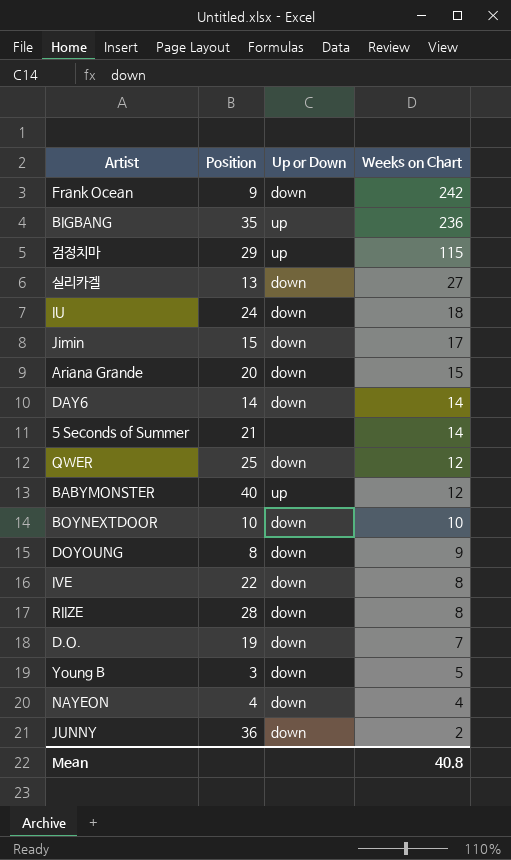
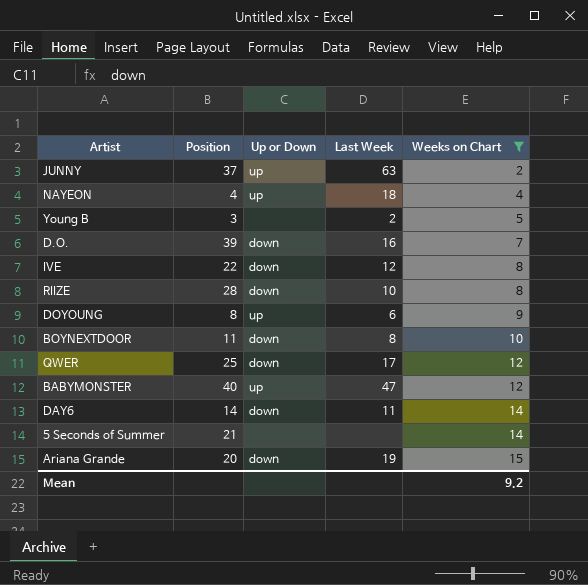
filter: none -> Weeks on Chart <= 15
row order: Weeks on Chart descending -> Weeks on Chart ascending
column Last Week | position: none -> 4
JUNNY | Position: 36 -> 37
JUNNY | Up or Down: down -> up
NAYEON | Up or Down: down -> up
Young B | Up or Down: down -> none
D.O. | Position: 19 -> 39
DOYOUNG | Up or Down: down -> up
BOYNEXTDOOR | Position: 10 -> 11
Mean | Weeks on Chart: 40.8 -> 9.2

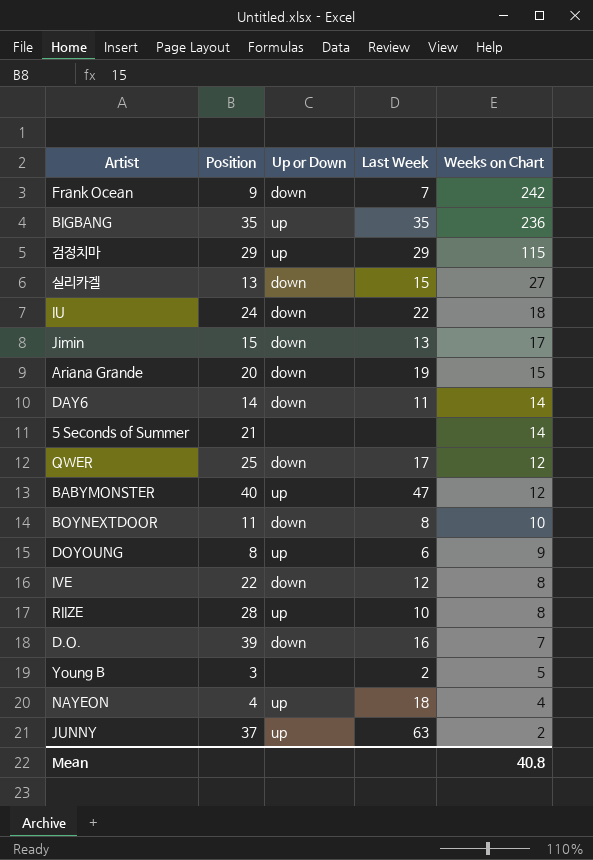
filter: Weeks on Chart <= 15 -> none
row order: Weeks on Chart ascending -> Weeks on Chart descending
RIIZE | Up or Down: down -> up
Mean | Weeks on Chart: 9.2 -> 40.8

